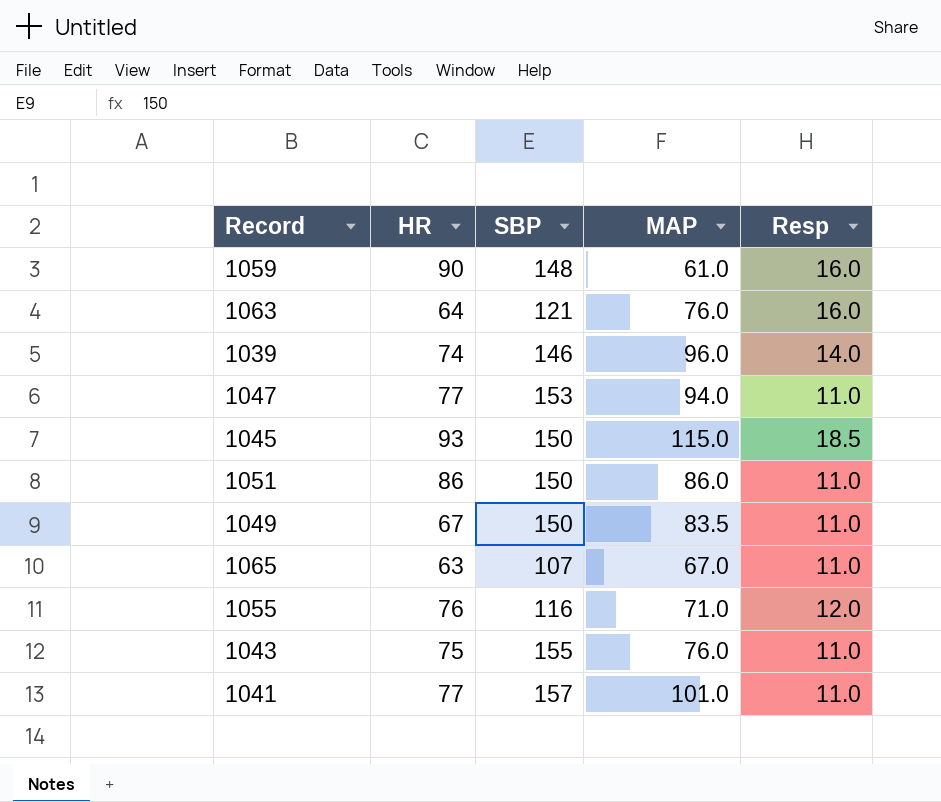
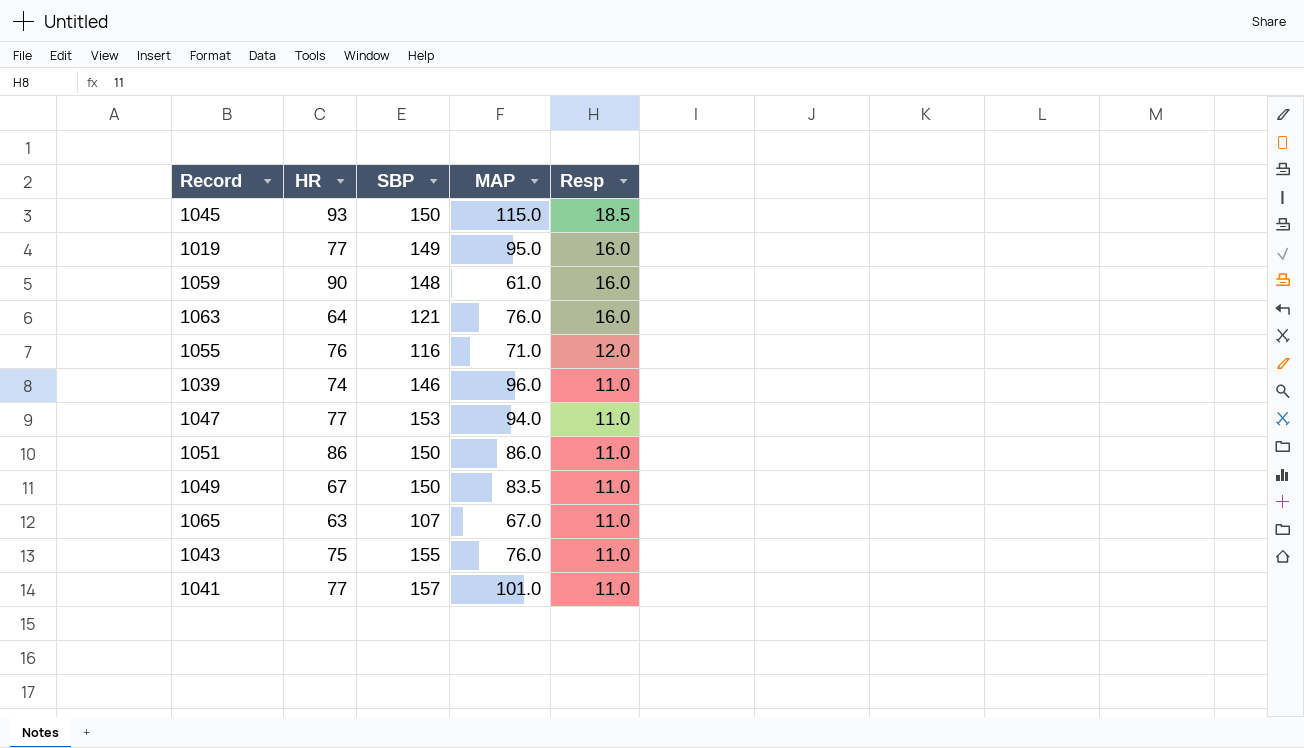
row order: none -> Resp descending
row 1019: none -> 77 | 149 | 95.0 | 16.0
1039 | Resp: 14.0 -> 11.0

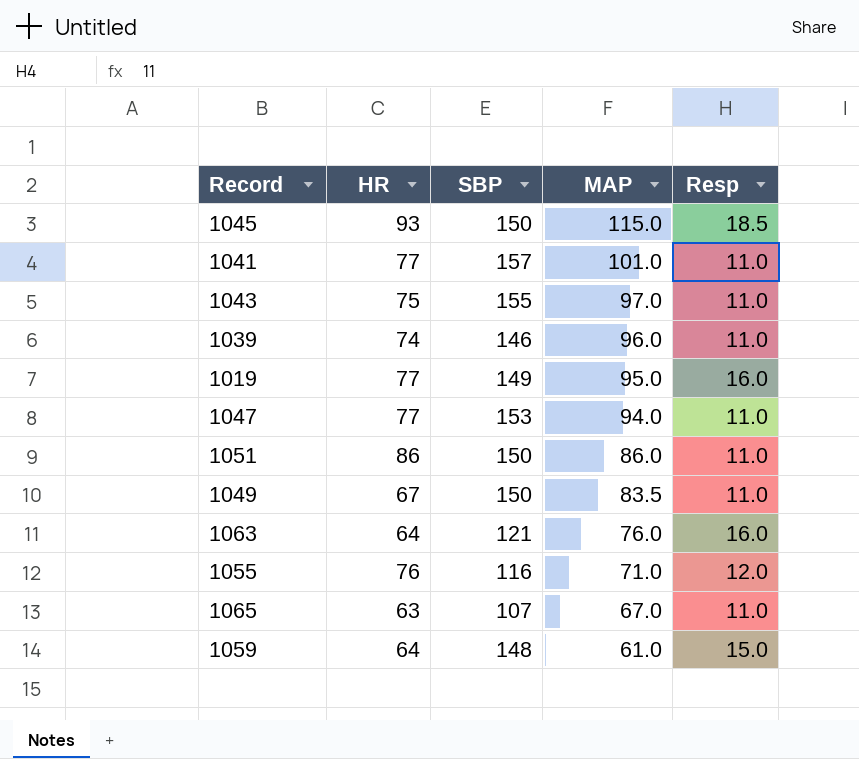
row order: Resp descending -> MAP descending
1043 | MAP: 76.0 -> 97.0
1059 | HR: 90 -> 64
1059 | Resp: 16.0 -> 15.0

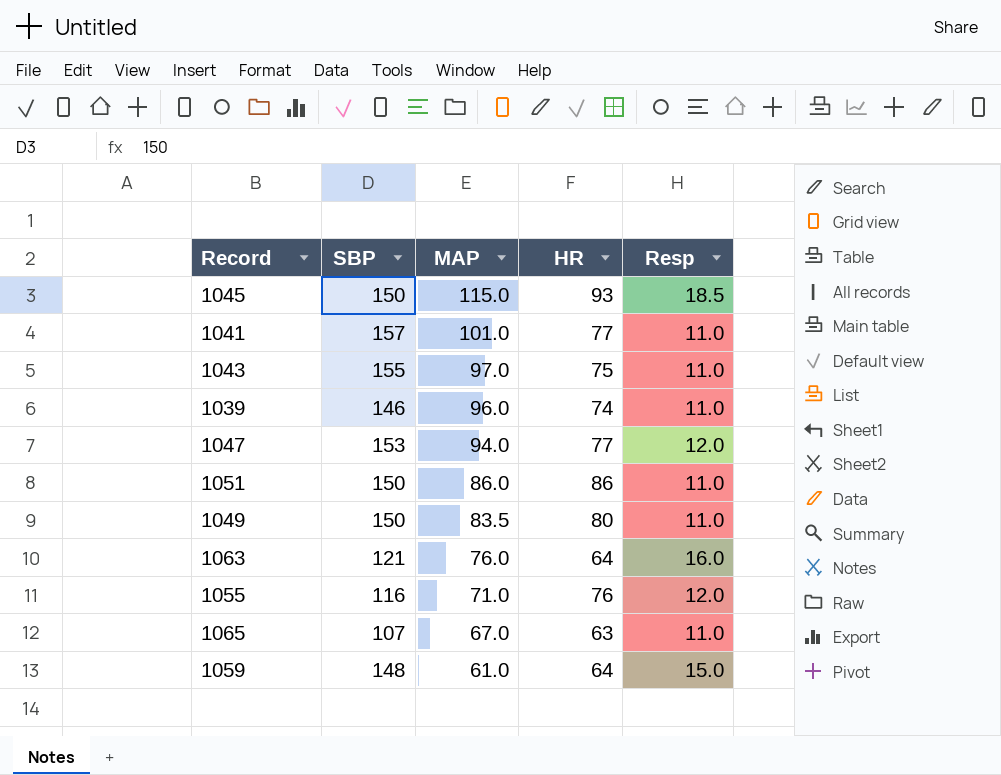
column HR | position: 2 -> 4
row 1019: 77 | 149 | 95.0 | 16.0 -> none
1047 | Resp: 11.0 -> 12.0
1049 | HR: 67 -> 80

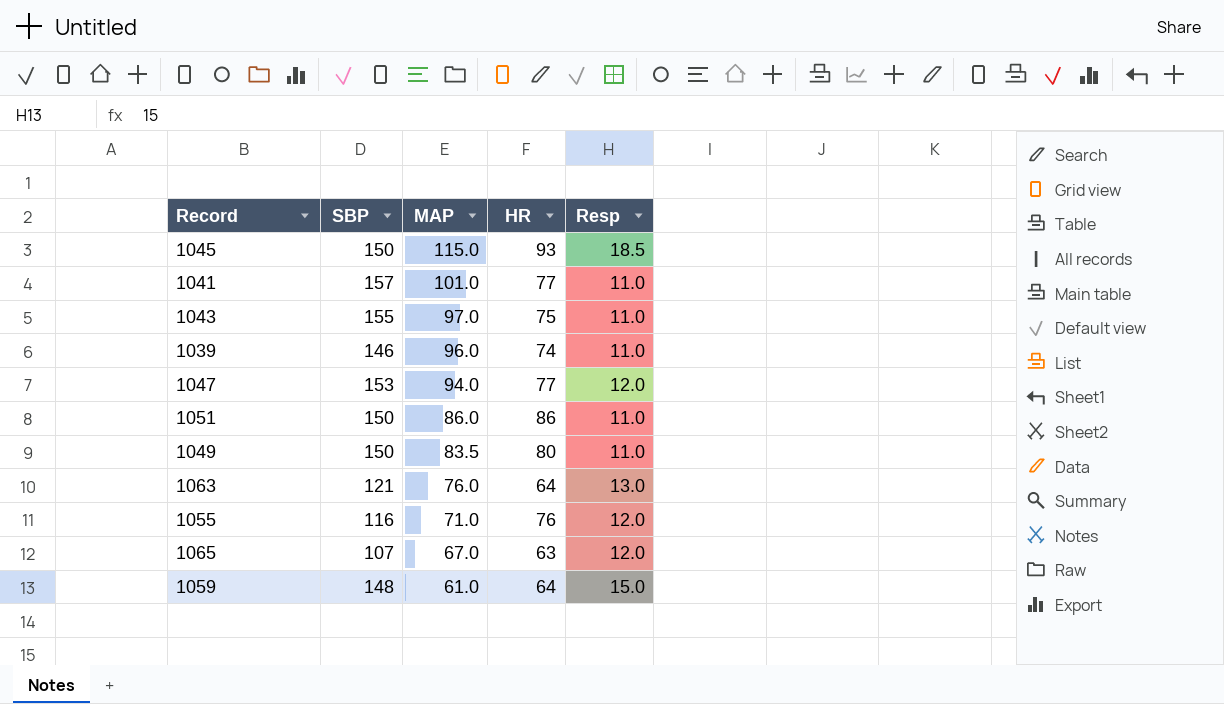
1063 | Resp: 16.0 -> 13.0
1065 | Resp: 11.0 -> 12.0

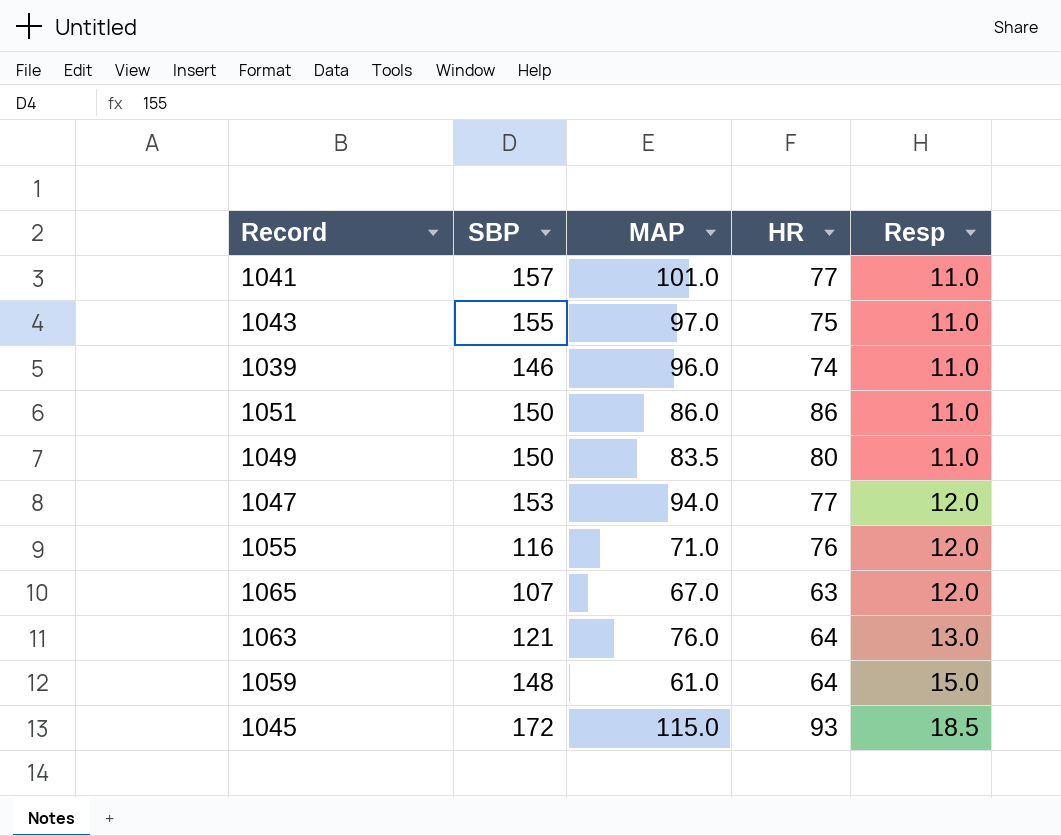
row order: MAP descending -> Resp ascending
1045 | SBP: 150 -> 172

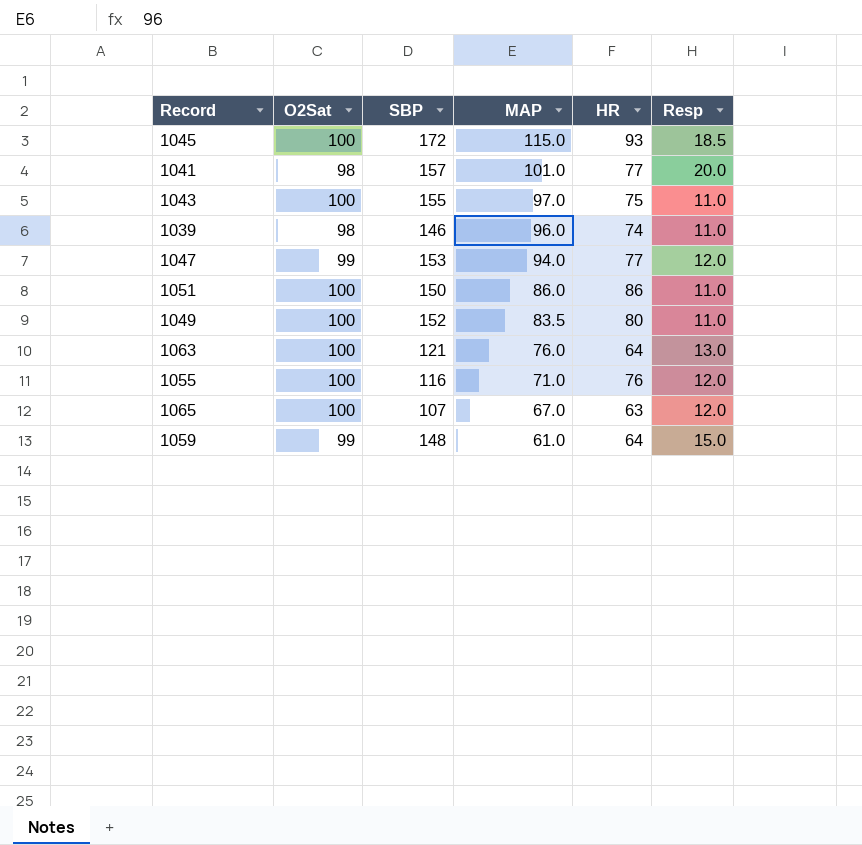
row order: Resp ascending -> MAP descending
column O2Sat | position: none -> 2
1041 | Resp: 11.0 -> 20.0
1049 | SBP: 150 -> 152

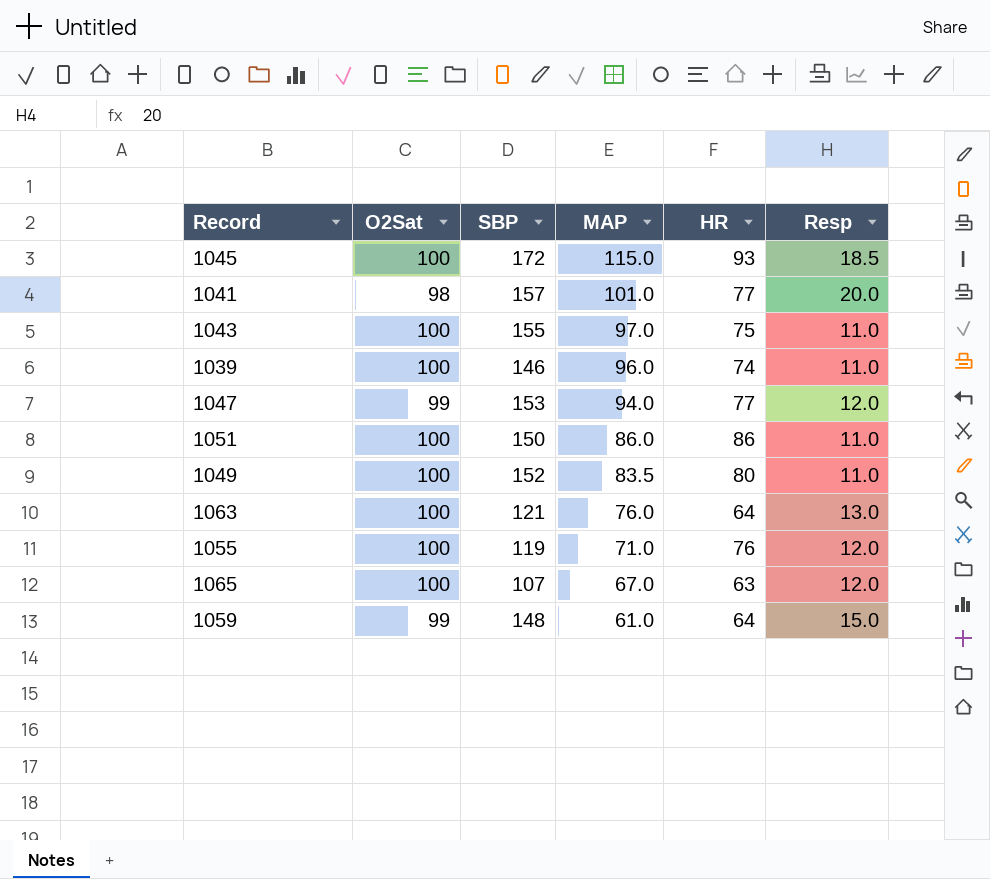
1039 | O2Sat: 98 -> 100
1055 | SBP: 116 -> 119

